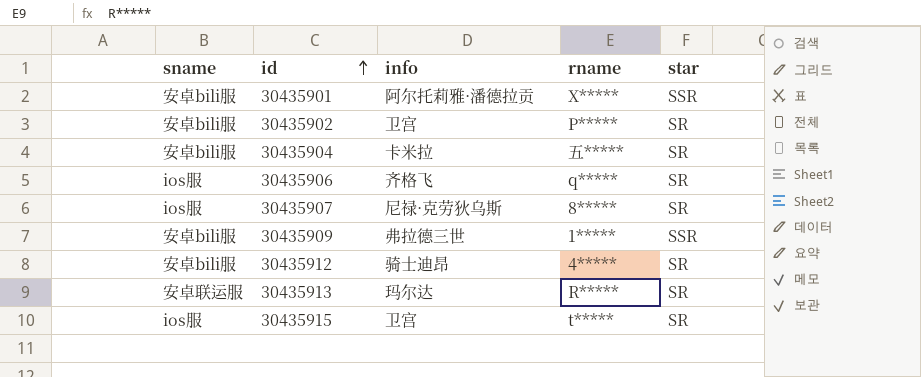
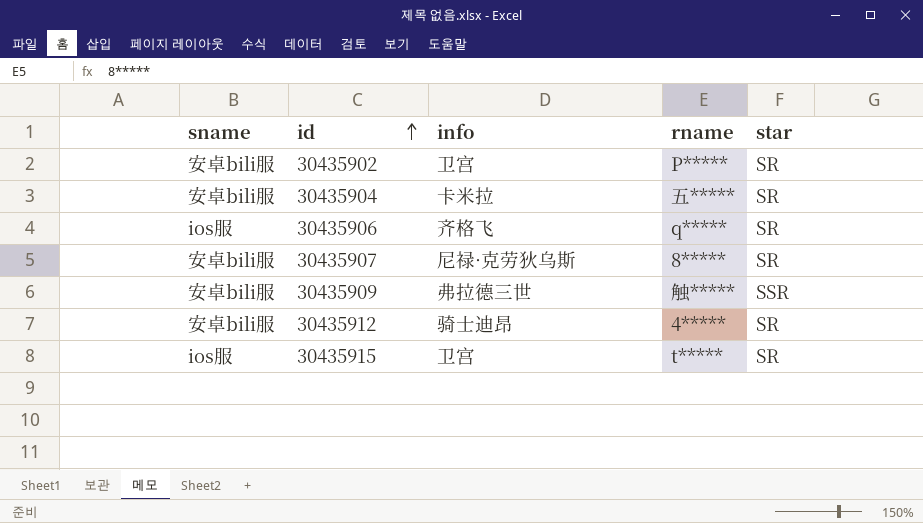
row 30435901: 安卓bili服 | 阿尔托莉雅·潘德拉贡 | X***** | SSR -> none
row 30435913: 安卓联运服 | 玛尔达 | R***** | SR -> none
30435907 | sname: ios服 -> 安卓bili服
30435909 | rname: 1***** -> 触*****

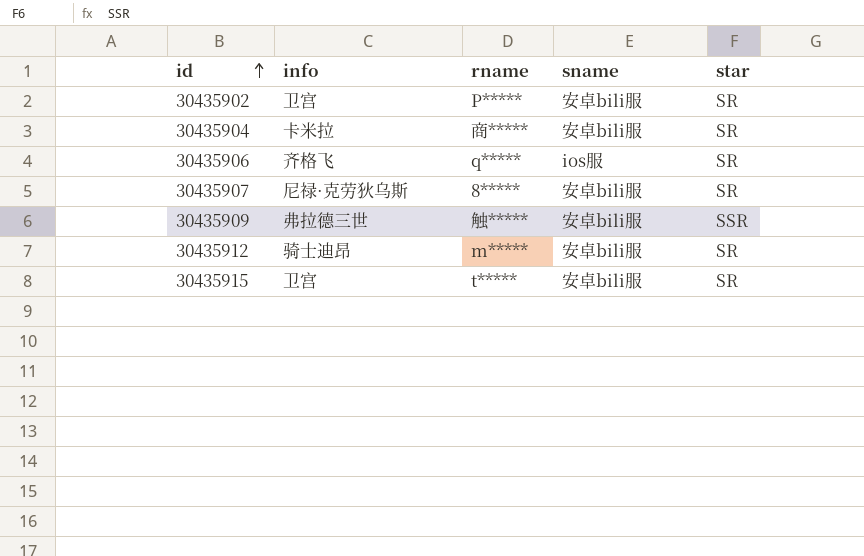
column sname | position: 1 -> 4
30435904 | rname: 五***** -> 商*****
30435912 | rname: 4***** -> m*****
30435915 | sname: ios服 -> 安卓bili服

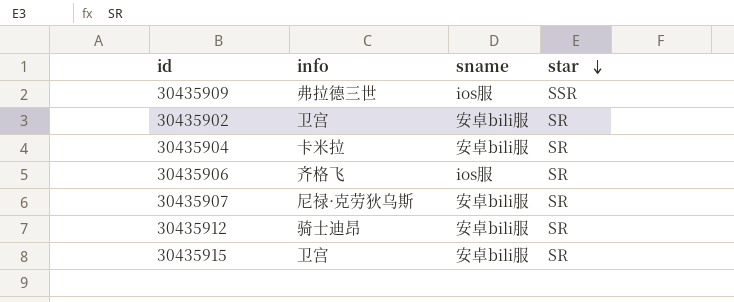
row order: id ascending -> star descending
column rname | position: 3 -> none
30435909 | sname: 安卓bili服 -> ios服

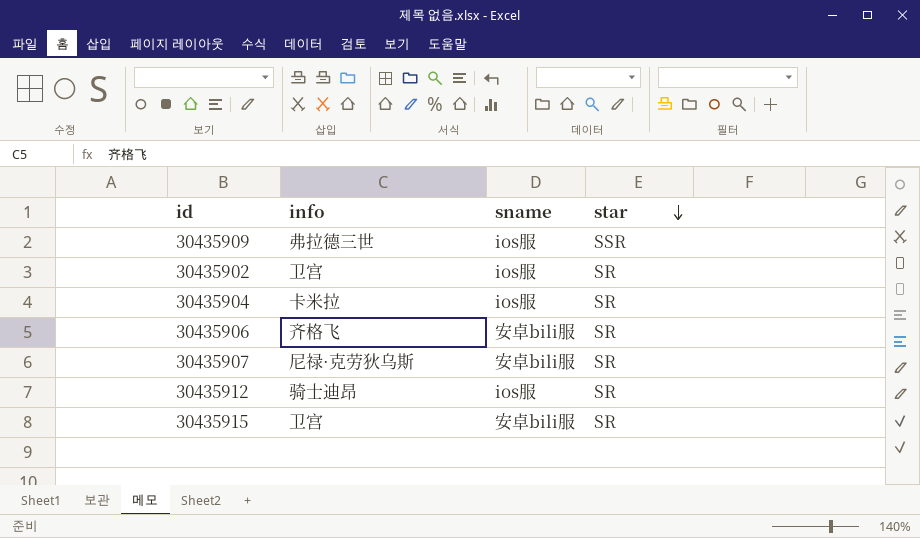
30435902 | sname: 安卓bili服 -> ios服
30435904 | sname: 安卓bili服 -> ios服
30435906 | sname: ios服 -> 安卓bili服
30435912 | sname: 安卓bili服 -> ios服

